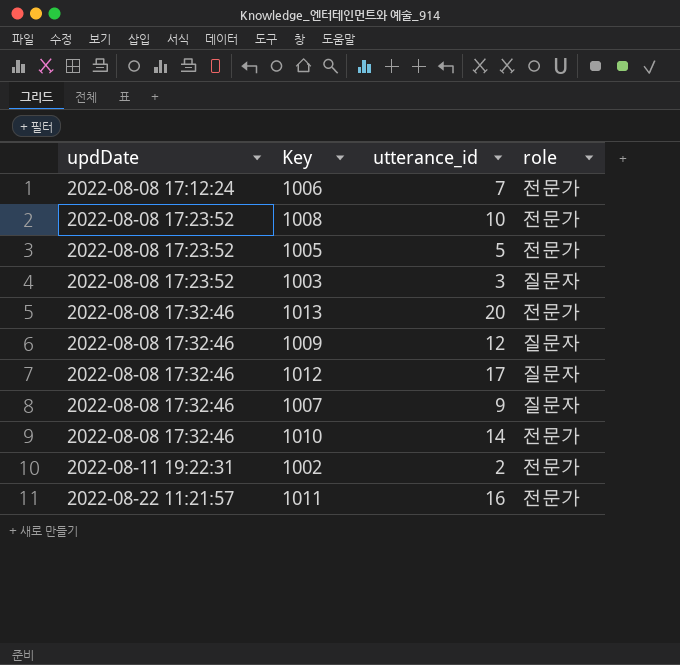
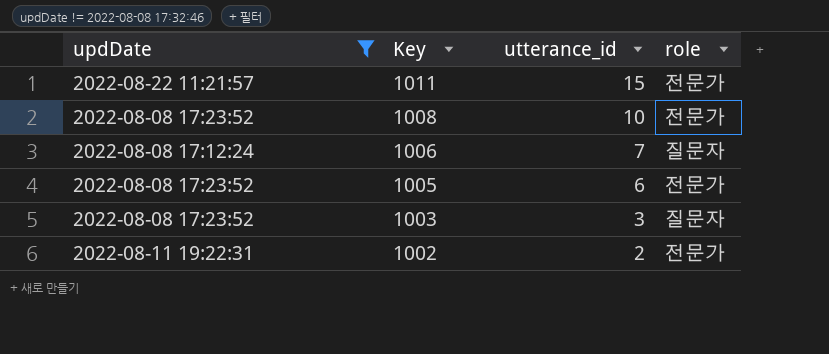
filter: none -> updDate != 2022-08-08 17:32:46
row order: updDate ascending -> Key descending
1011 | utterance_id: 16 -> 15
1006 | role: 전문가 -> 질문자
1005 | utterance_id: 5 -> 6

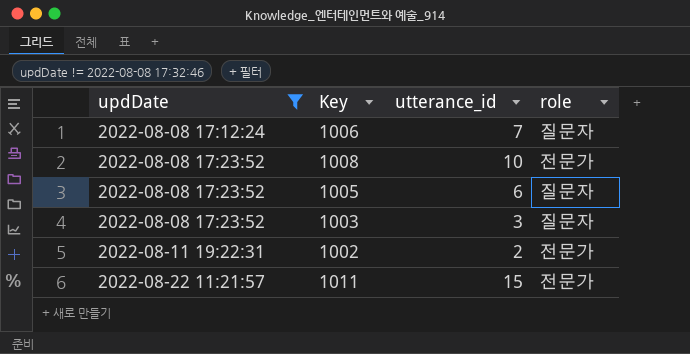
row order: Key descending -> updDate ascending
1005 | role: 전문가 -> 질문자

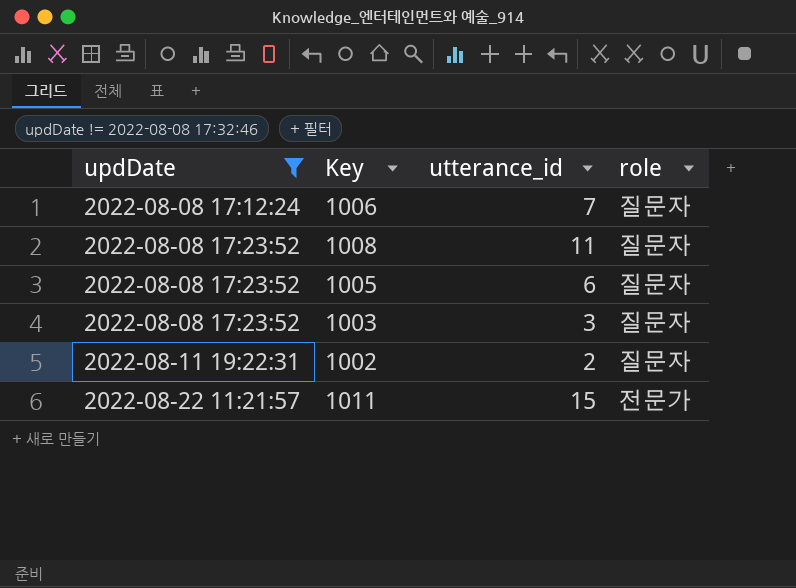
1008 | utterance_id: 10 -> 11
1008 | role: 전문가 -> 질문자
1002 | role: 전문가 -> 질문자

